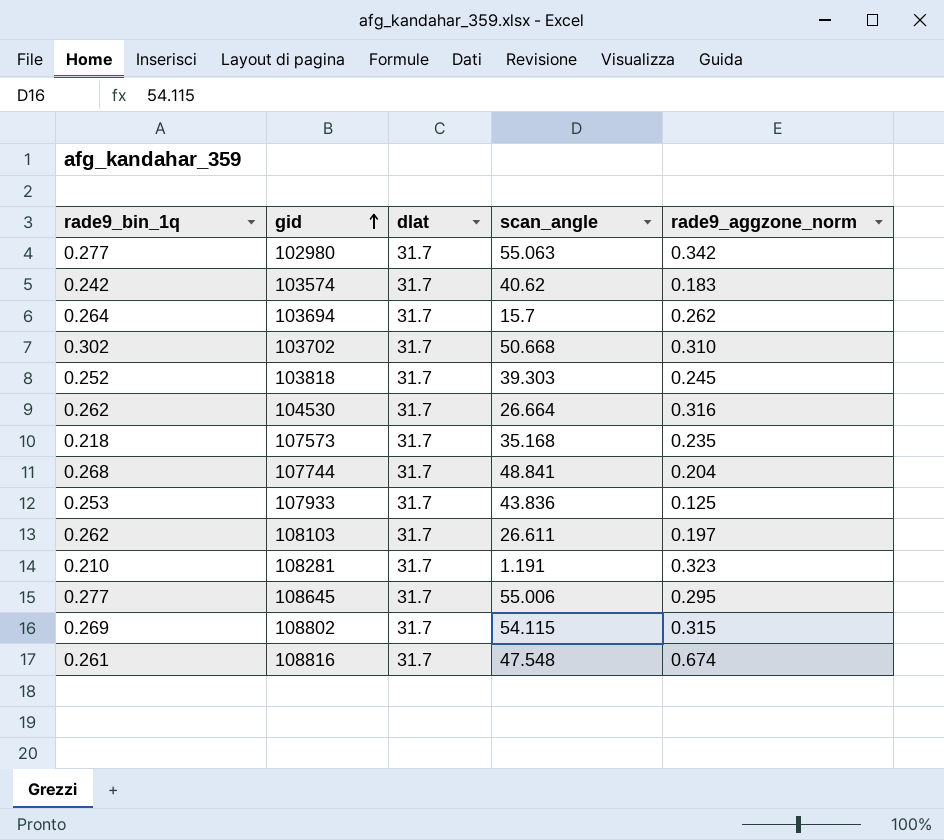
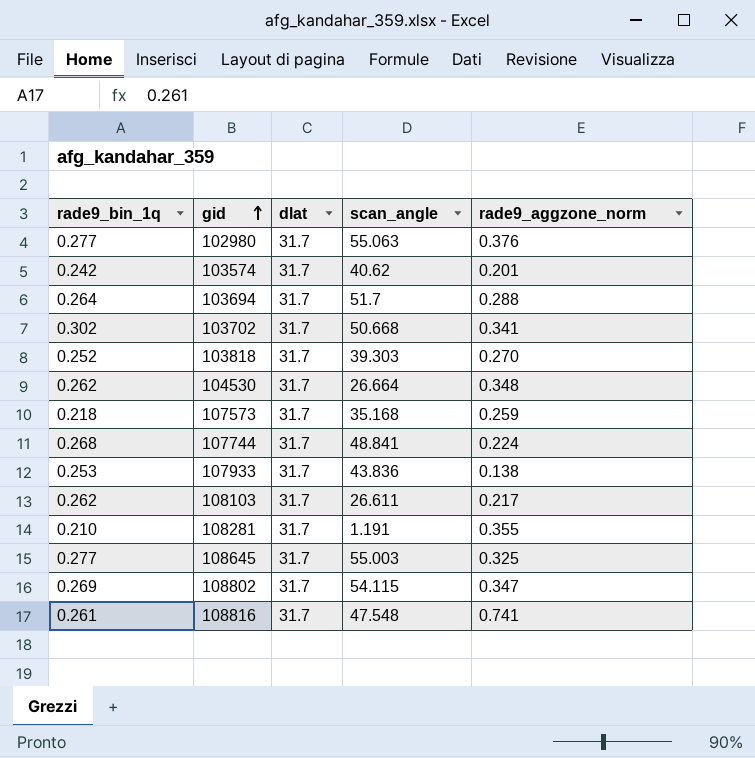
102980 | rade9_aggzone_norm: 0.342 -> 0.376
103574 | rade9_aggzone_norm: 0.183 -> 0.201
103694 | scan_angle: 15.7 -> 51.7
103694 | rade9_aggzone_norm: 0.262 -> 0.288
103702 | rade9_aggzone_norm: 0.310 -> 0.341
103818 | rade9_aggzone_norm: 0.245 -> 0.270
104530 | rade9_aggzone_norm: 0.316 -> 0.348
107573 | rade9_aggzone_norm: 0.235 -> 0.259
107744 | rade9_aggzone_norm: 0.204 -> 0.224
107933 | rade9_aggzone_norm: 0.125 -> 0.138
108103 | rade9_aggzone_norm: 0.197 -> 0.217
108281 | rade9_aggzone_norm: 0.323 -> 0.355
108645 | scan_angle: 55.006 -> 55.003
108645 | rade9_aggzone_norm: 0.295 -> 0.325
108802 | rade9_aggzone_norm: 0.315 -> 0.347
108816 | rade9_aggzone_norm: 0.674 -> 0.741

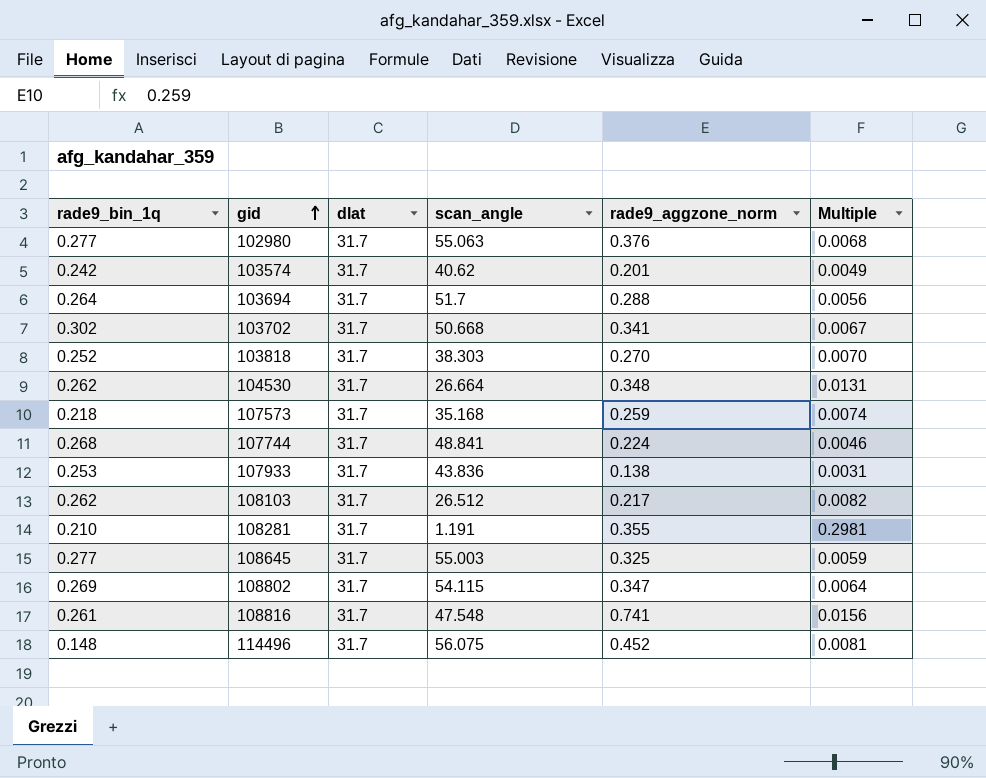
column Multiple | formula: none -> [rade9_aggzone_norm] / [scan_angle]
103818 | scan_angle: 39.303 -> 38.303
108103 | scan_angle: 26.611 -> 26.512
row 114496: none -> 0.148 | 31.7 | 56.075 | 0.452 | 0.0081

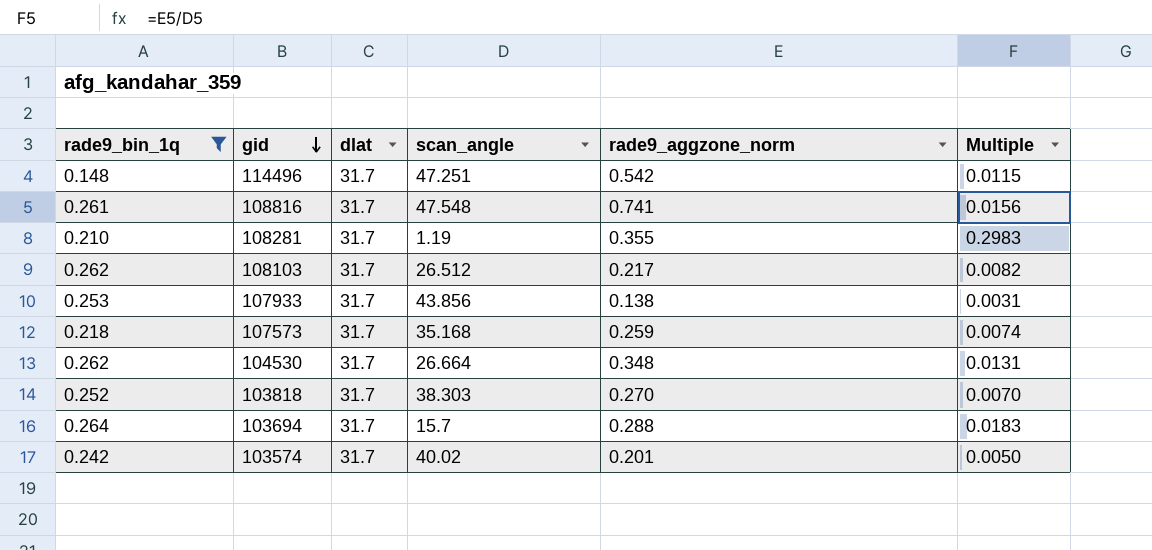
filter: none -> rade9_bin_1q <= 0.264
row order: gid ascending -> gid descending
114496 | scan_angle: 56.075 -> 47.251
114496 | rade9_aggzone_norm: 0.452 -> 0.542
114496 | Multiple: 0.0081 -> 0.0115
108281 | scan_angle: 1.191 -> 1.19
108281 | Multiple: 0.2981 -> 0.2983
107933 | scan_angle: 43.836 -> 43.856
103694 | scan_angle: 51.7 -> 15.7
103694 | Multiple: 0.0056 -> 0.0183
103574 | scan_angle: 40.62 -> 40.02
103574 | Multiple: 0.0049 -> 0.0050

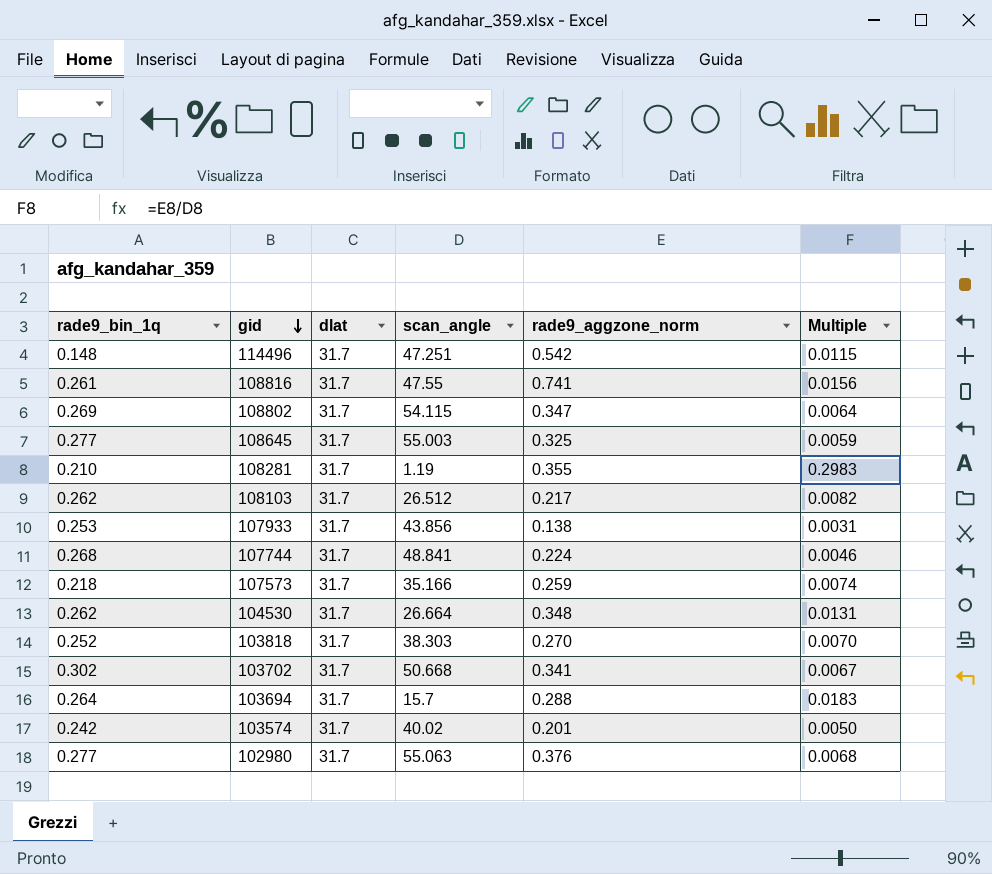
filter: rade9_bin_1q <= 0.264 -> none
108816 | scan_angle: 47.548 -> 47.55
107573 | scan_angle: 35.168 -> 35.166

